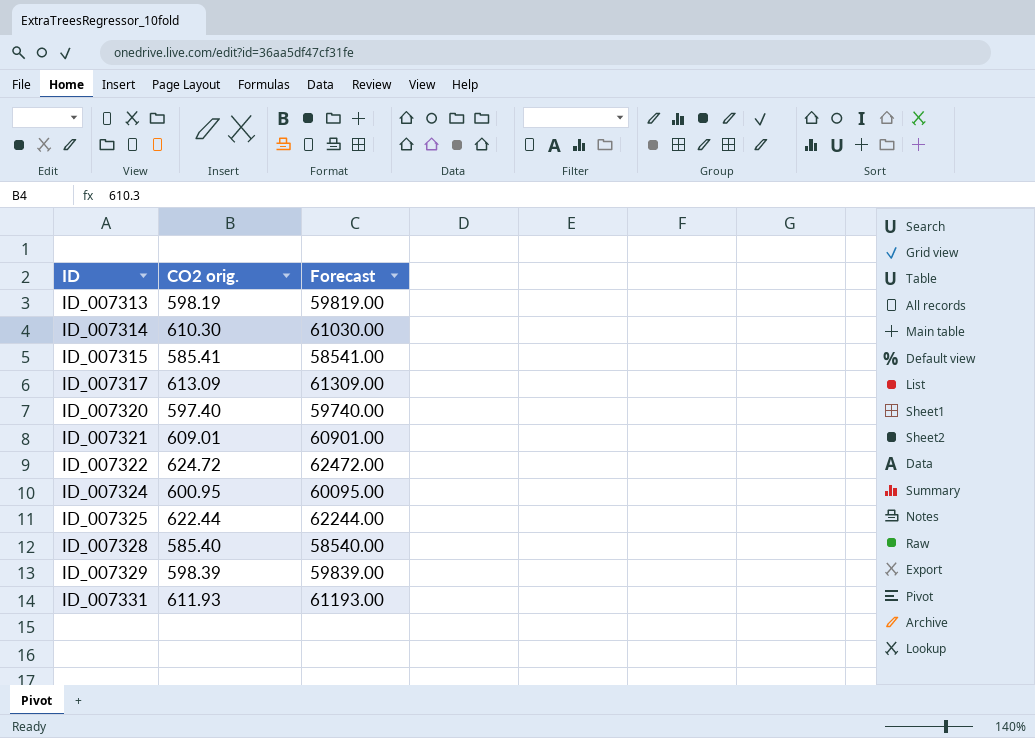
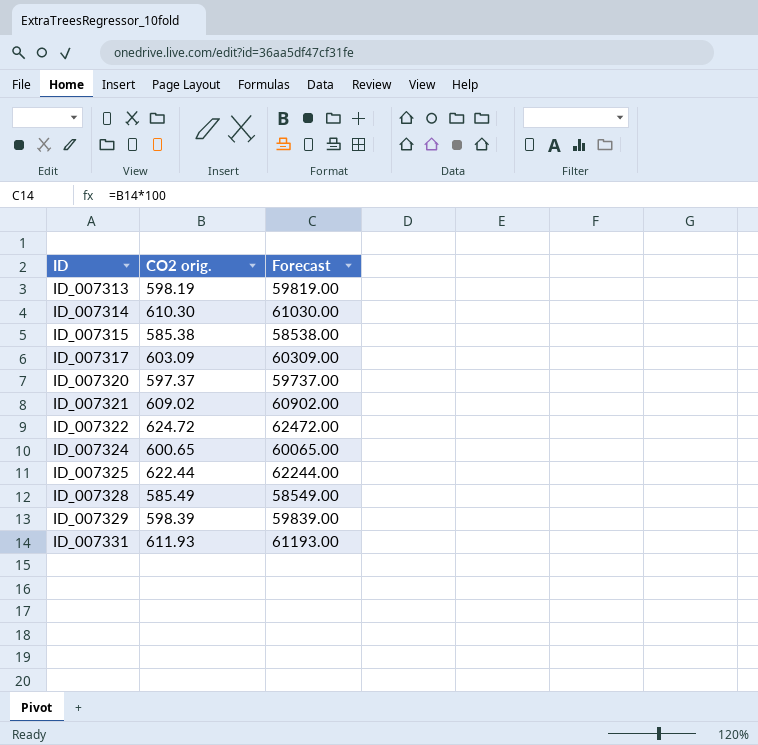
ID_007315 | CO2 orig.: 585.41 -> 585.38
ID_007315 | Forecast: 58541.00 -> 58538.00
ID_007317 | CO2 orig.: 613.09 -> 603.09
ID_007317 | Forecast: 61309.00 -> 60309.00
ID_007320 | CO2 orig.: 597.40 -> 597.37
ID_007320 | Forecast: 59740.00 -> 59737.00
ID_007321 | CO2 orig.: 609.01 -> 609.02
ID_007321 | Forecast: 60901.00 -> 60902.00
ID_007324 | CO2 orig.: 600.95 -> 600.65
ID_007324 | Forecast: 60095.00 -> 60065.00
ID_007328 | CO2 orig.: 585.40 -> 585.49
ID_007328 | Forecast: 58540.00 -> 58549.00

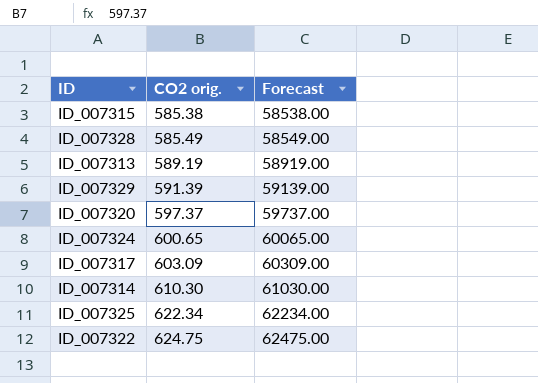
row order: ID ascending -> CO2 orig. ascending
row ID_007321: 609.02 | 60902.00 -> none
row ID_007331: 611.93 | 61193.00 -> none
ID_007313 | CO2 orig.: 598.19 -> 589.19
ID_007313 | Forecast: 59819.00 -> 58919.00
ID_007329 | CO2 orig.: 598.39 -> 591.39
ID_007329 | Forecast: 59839.00 -> 59139.00
ID_007325 | CO2 orig.: 622.44 -> 622.34
ID_007325 | Forecast: 62244.00 -> 62234.00
ID_007322 | CO2 orig.: 624.72 -> 624.75
ID_007322 | Forecast: 62472.00 -> 62475.00

